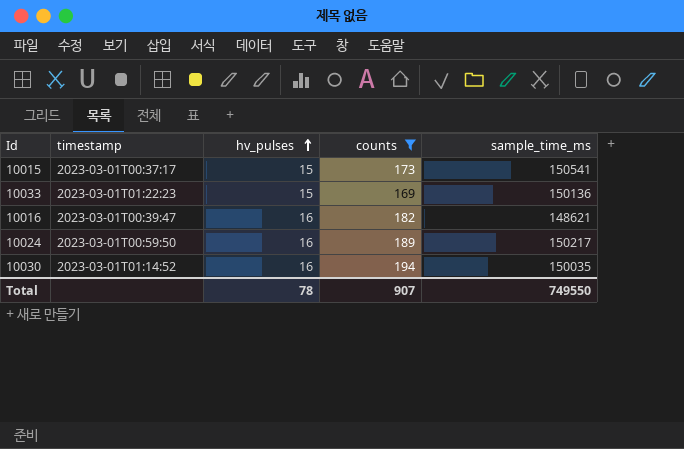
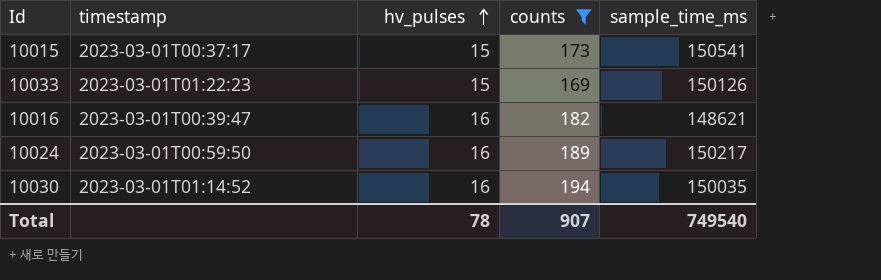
10033 | sample_time_ms: 150136 -> 150126
Total | sample_time_ms: 749550 -> 749540

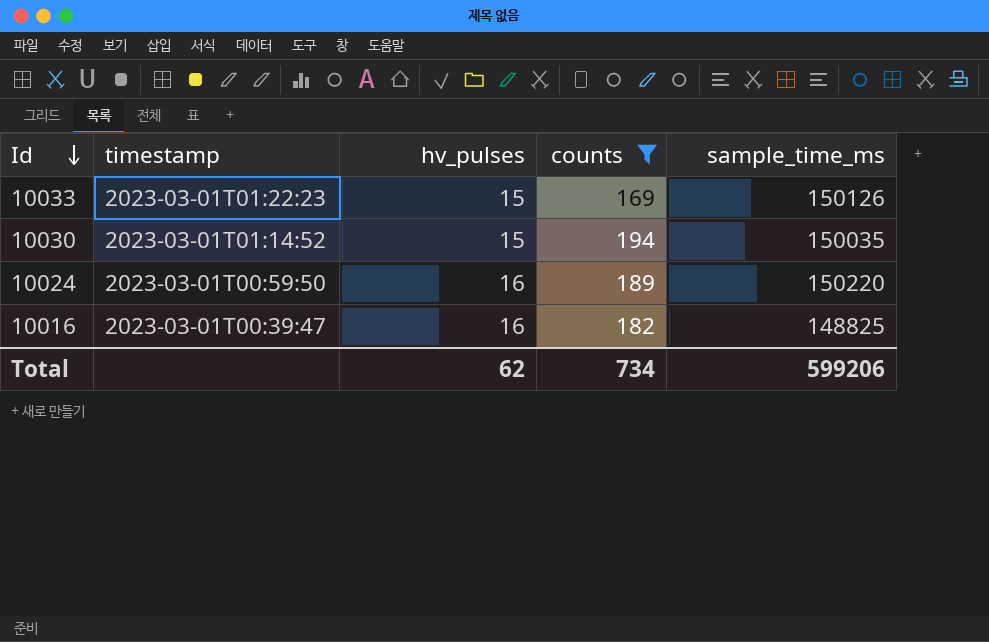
row order: hv_pulses ascending -> Id descending
row 10015: 2023-03-01T00:37:17 | 15 | 173 | 150541 -> none
10030 | hv_pulses: 16 -> 15
10024 | sample_time_ms: 150217 -> 150220
10016 | sample_time_ms: 148621 -> 148825
Total | hv_pulses: 78 -> 62
Total | counts: 907 -> 734
Total | sample_time_ms: 749540 -> 599206

